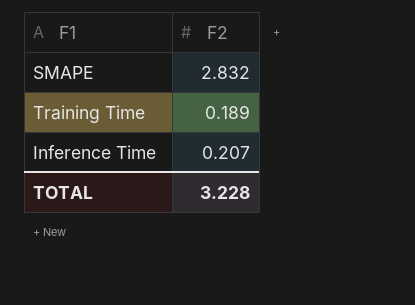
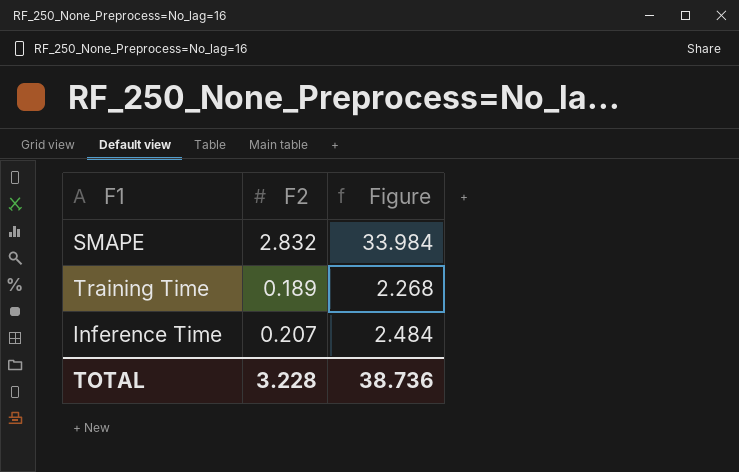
column Figure | formula: none -> [F2] * 12

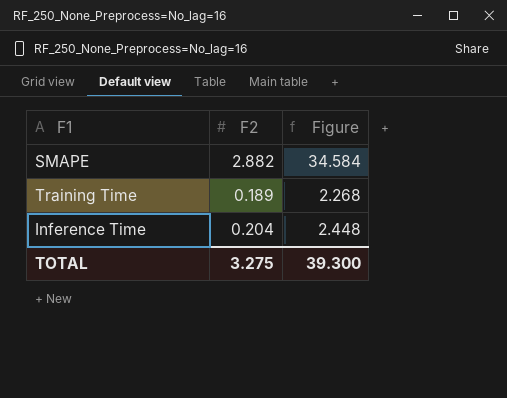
SMAPE | F2: 2.832 -> 2.882
SMAPE | Figure: 33.984 -> 34.584
Inference Time | F2: 0.207 -> 0.204
Inference Time | Figure: 2.484 -> 2.448
TOTAL | F2: 3.228 -> 3.275
TOTAL | Figure: 38.736 -> 39.300

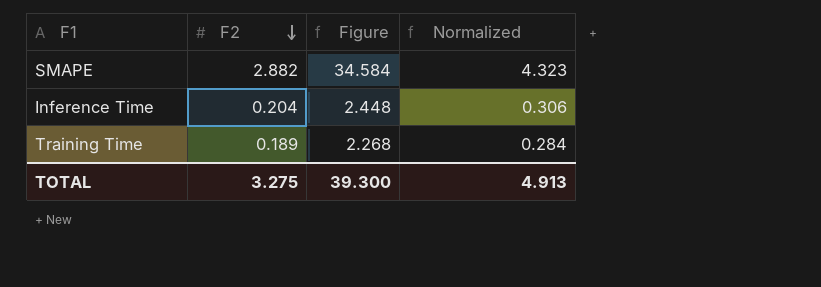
row order: none -> F2 descending
column Normalized | formula: none -> [F2] * 1.5

